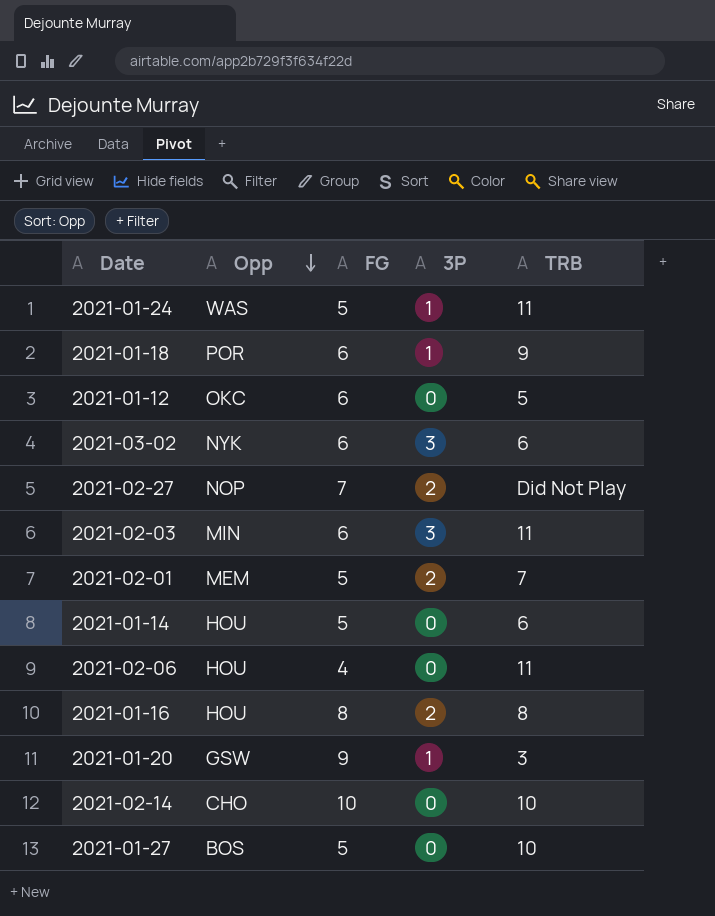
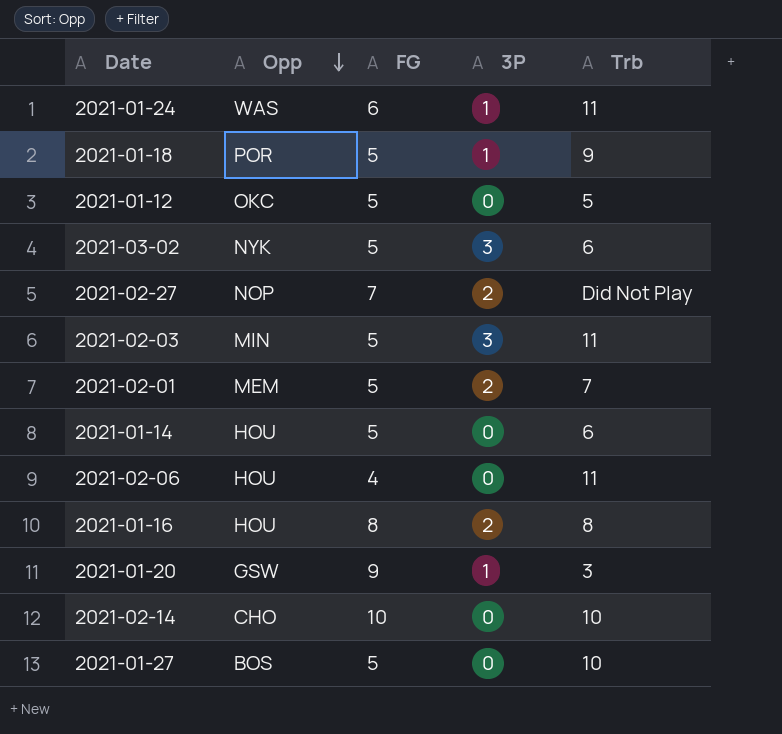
column name: TRB -> Trb
2021-01-24 | FG: 5 -> 6
2021-01-18 | FG: 6 -> 5
2021-01-12 | FG: 6 -> 5
2021-03-02 | FG: 6 -> 5
2021-02-03 | FG: 6 -> 5

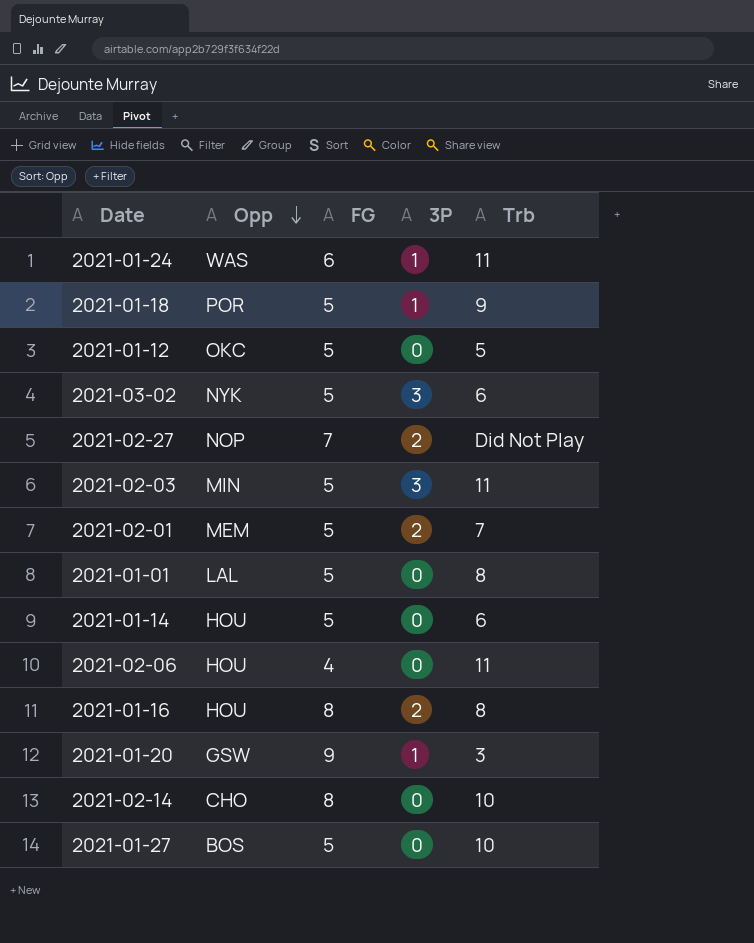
row 2021-01-01: none -> LAL | 5 | 0 | 8
2021-02-14 | FG: 10 -> 8

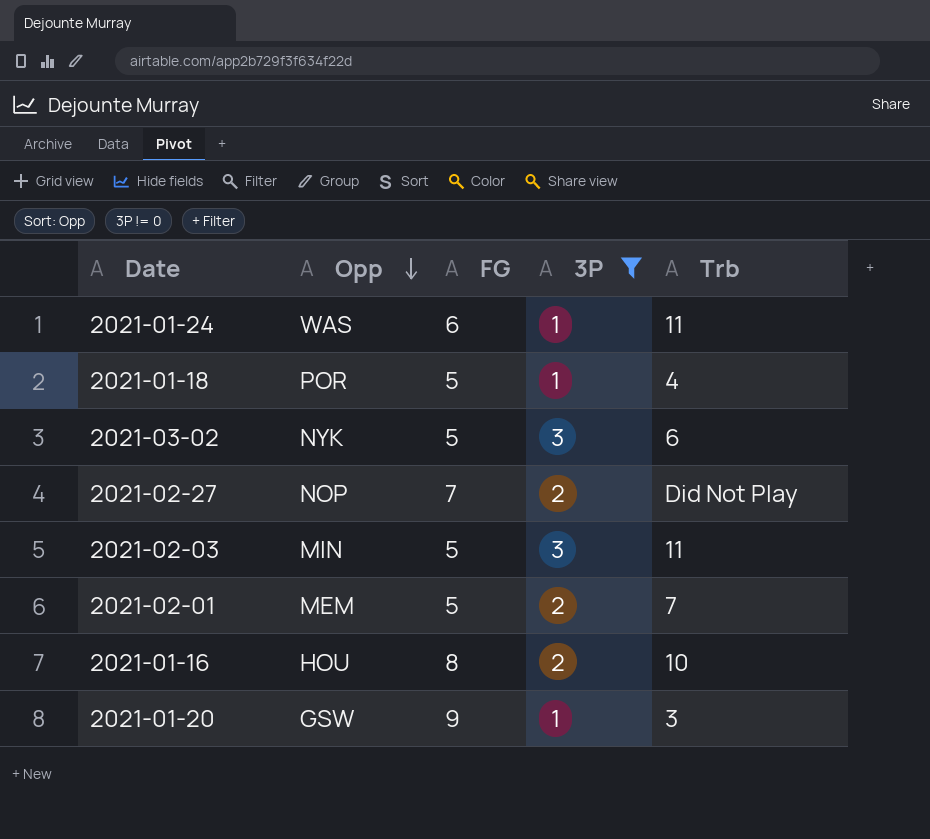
filter: none -> 3P != 0
2021-01-18 | Trb: 9 -> 4
2021-01-16 | Trb: 8 -> 10

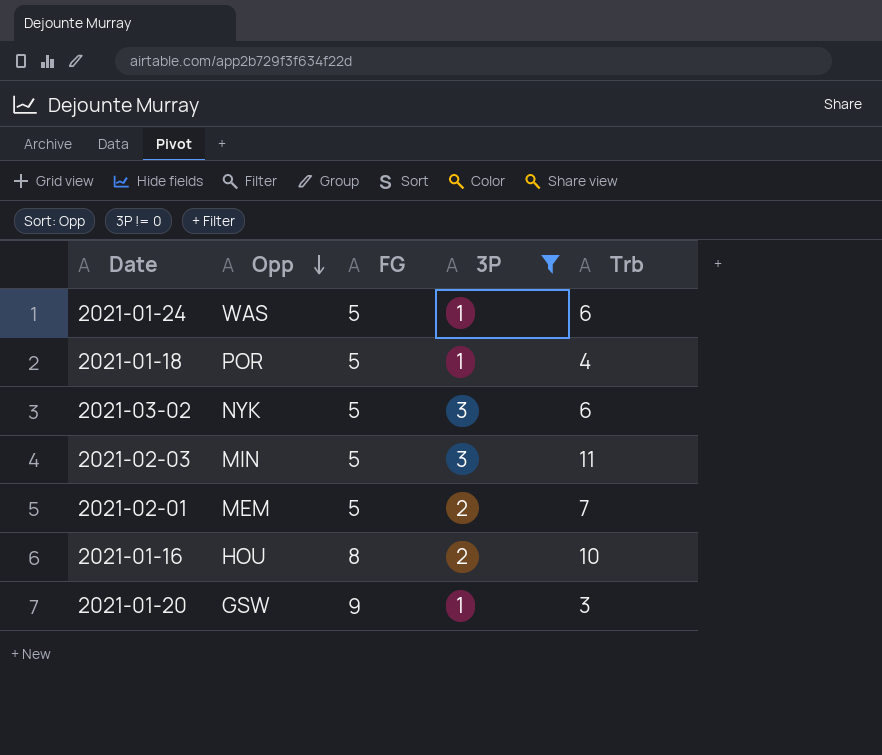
row 2021-02-27: NOP | 7 | 2 | Did Not Play -> none
2021-01-24 | FG: 6 -> 5
2021-01-24 | Trb: 11 -> 6

